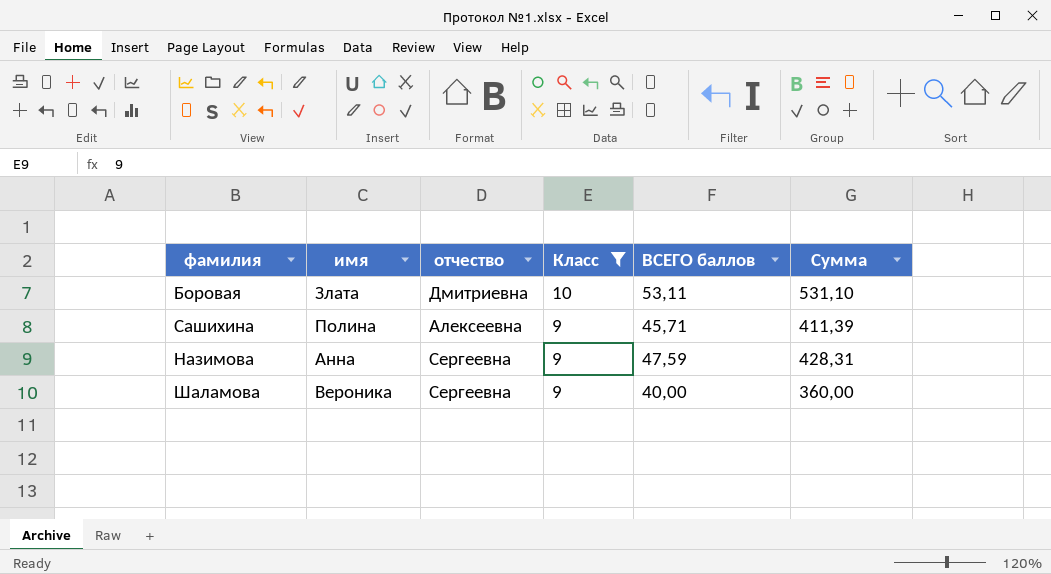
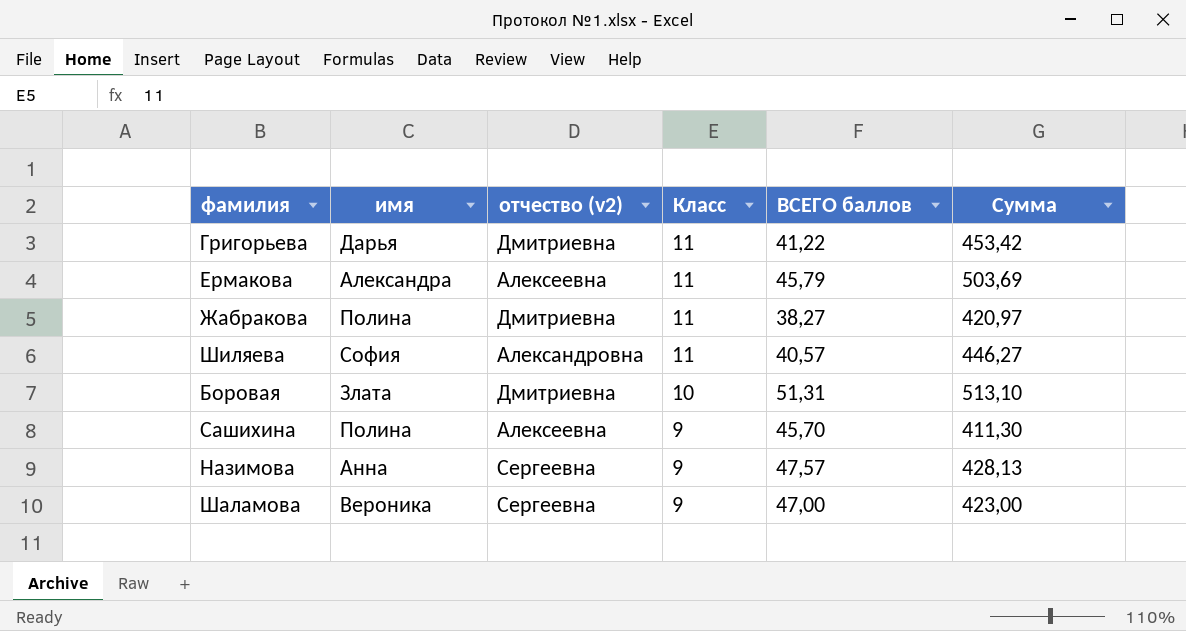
filter: Класс != 11 -> none
column name: отчество -> отчество (v2)
Боровая | ВСЕГО баллов: 53,11 -> 51,31
Боровая | Сумма: 531,10 -> 513,10
Сашихина | ВСЕГО баллов: 45,71 -> 45,70
Сашихина | Сумма: 411,39 -> 411,30
Назимова | ВСЕГО баллов: 47,59 -> 47,57
Назимова | Сумма: 428,31 -> 428,13
Шаламова | ВСЕГО баллов: 40,00 -> 47,00
Шаламова | Сумма: 360,00 -> 423,00

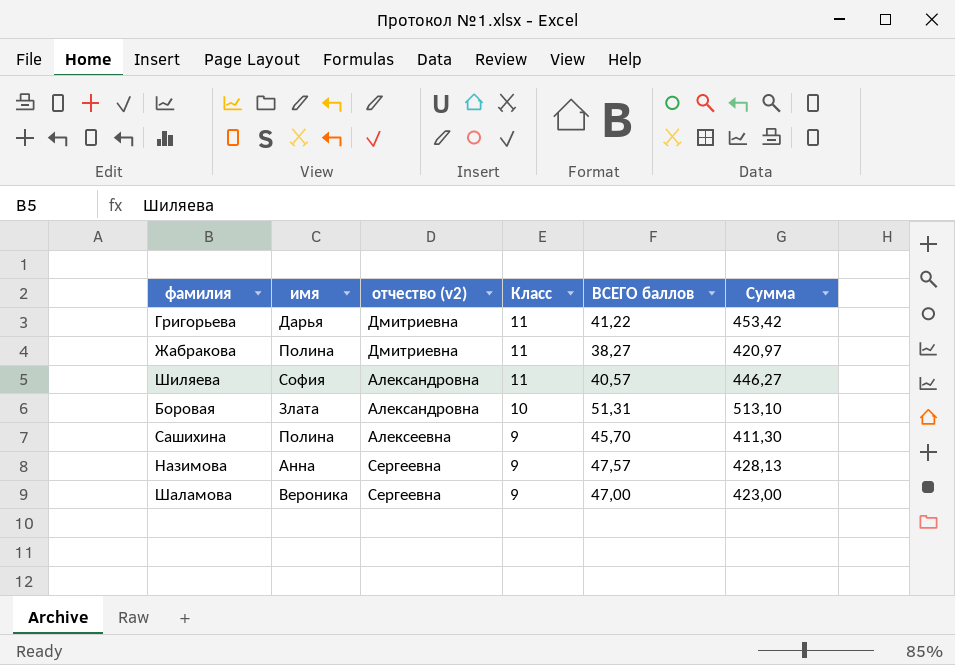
row Ермакова: Александра | Алексеевна | 11 | 45,79 | 503,69 -> none
Боровая | отчество (v2): Дмитриевна -> Александровна

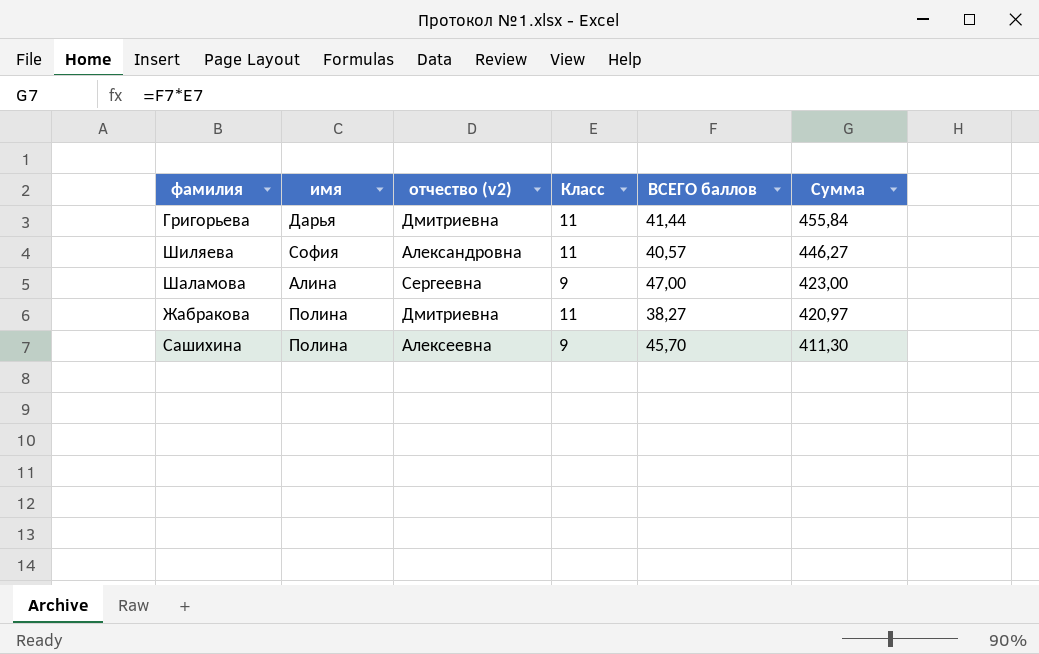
row order: Класс descending -> Сумма descending
row Боровая: Злата | Александровна | 10 | 51,31 | 513,10 -> none
row Назимова: Анна | Сергеевна | 9 | 47,57 | 428,13 -> none
Григорьева | ВСЕГО баллов: 41,22 -> 41,44
Григорьева | Сумма: 453,42 -> 455,84
Шаламова | имя: Вероника -> Алина

